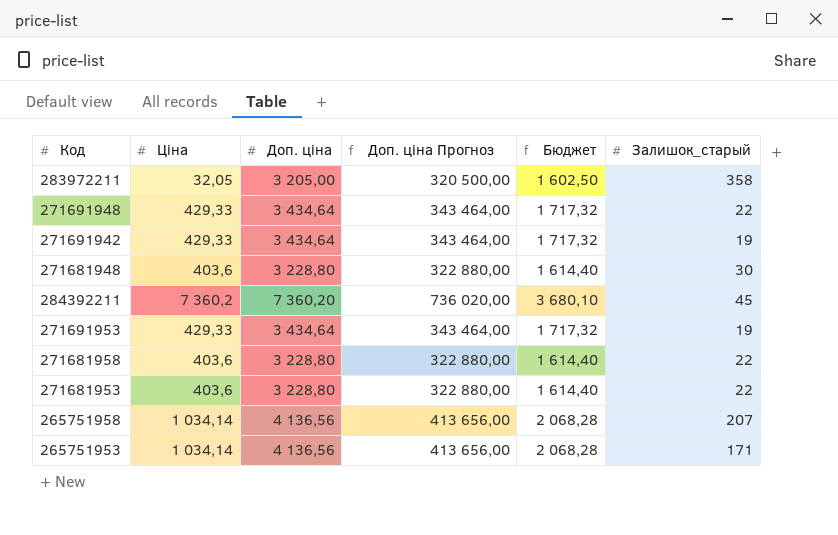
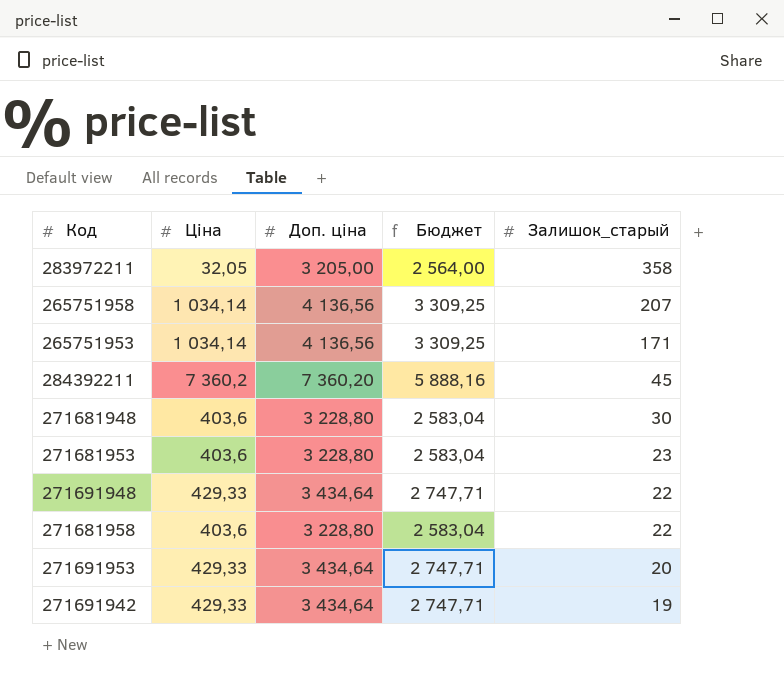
row order: none -> Залишок_старый descending
column Доп. ціна Прогноз | formula: [Доп. ціна] * 100 -> none
column Бюджет | formula: [Доп. ціна] * 0,5 -> [Доп. ціна] * 0,8
271681953 | Залишок_старый: 22 -> 23
271691953 | Залишок_старый: 19 -> 20

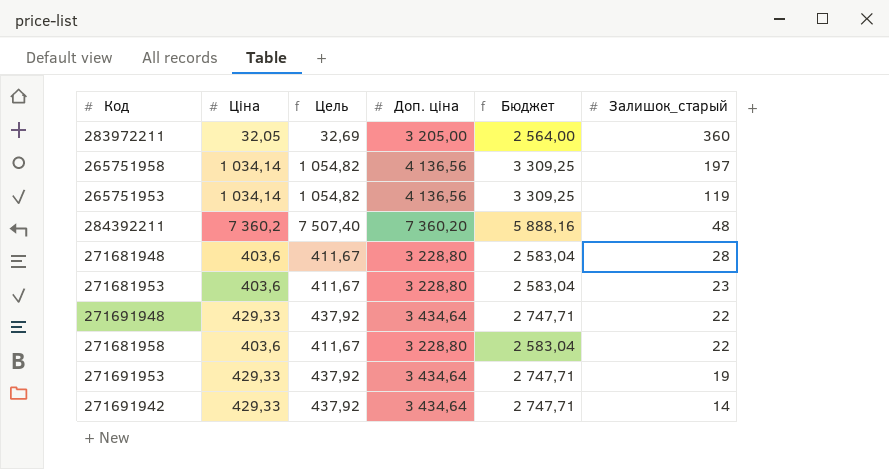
column Цель | formula: none -> [Ціна] * 1,02
283972211 | Залишок_старый: 358 -> 360
265751958 | Залишок_старый: 207 -> 197
265751953 | Залишок_старый: 171 -> 119
284392211 | Залишок_старый: 45 -> 48
271681948 | Залишок_старый: 30 -> 28
271691953 | Залишок_старый: 20 -> 19
271691942 | Залишок_старый: 19 -> 14

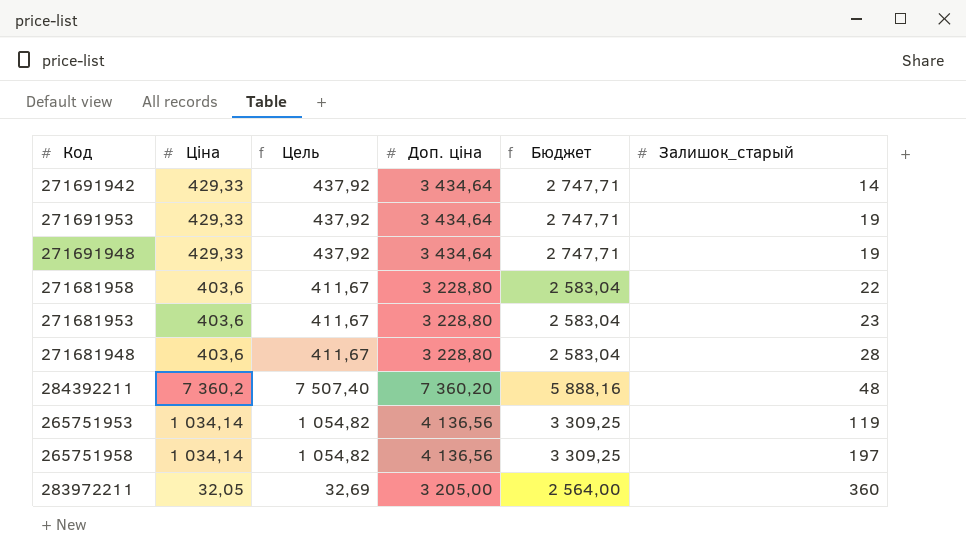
row order: Залишок_старый descending -> Залишок_старый ascending
271691948 | Залишок_старый: 22 -> 19

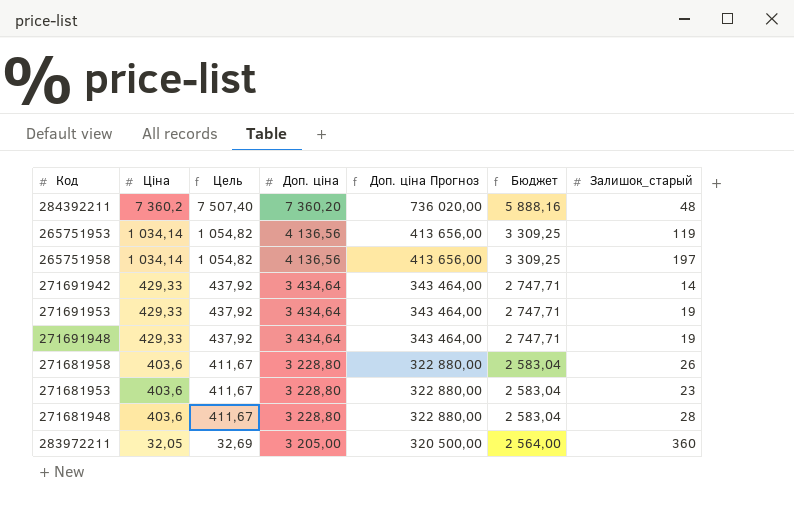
row order: Залишок_старый ascending -> Ціна descending
column Доп. ціна Прогноз | formula: none -> [Доп. ціна] * 100
271681958 | Залишок_старый: 22 -> 26

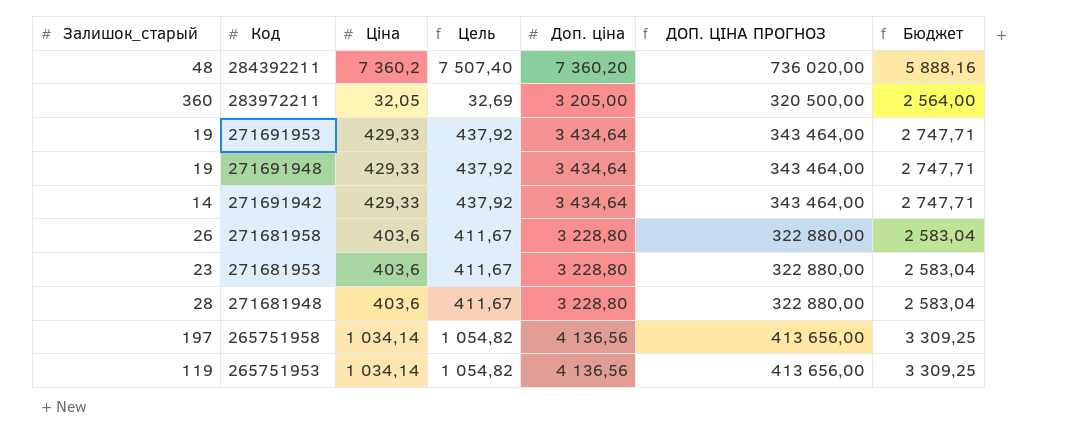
row order: Ціна descending -> Код descending
column Залишок_старый | position: 7 -> 1
column name: Доп. ціна Прогноз -> ДОП. ЦІНА ПРОГНОЗ

